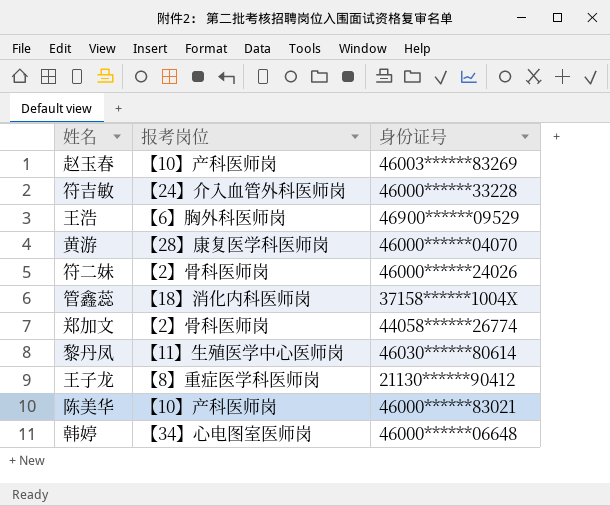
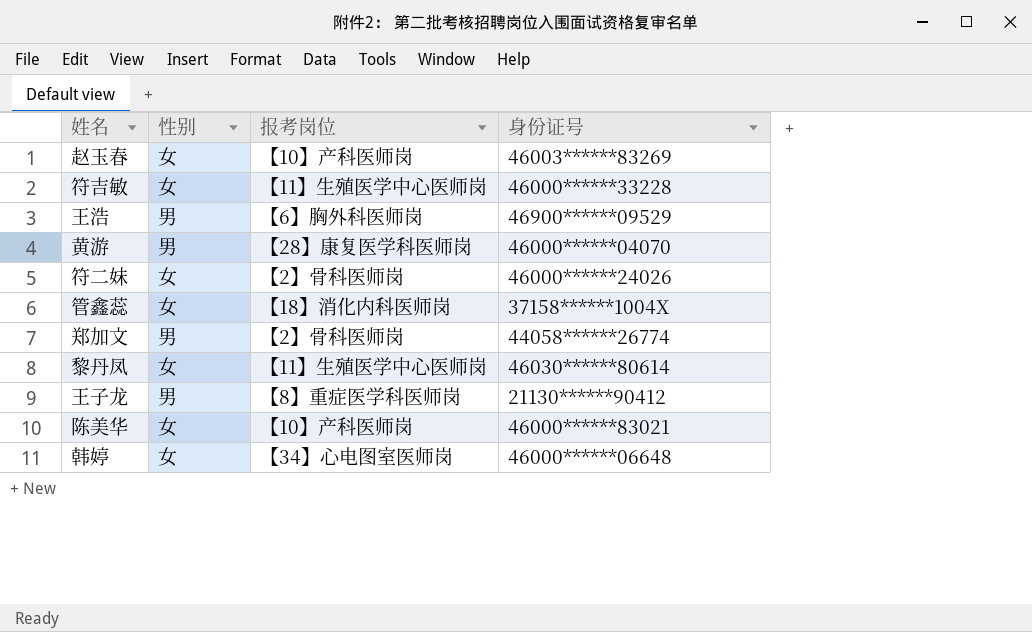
column 性别 | position: none -> 2
符吉敏 | 报考岗位: 【24】介入血管外科医师岗 -> 【11】生殖医学中心医师岗

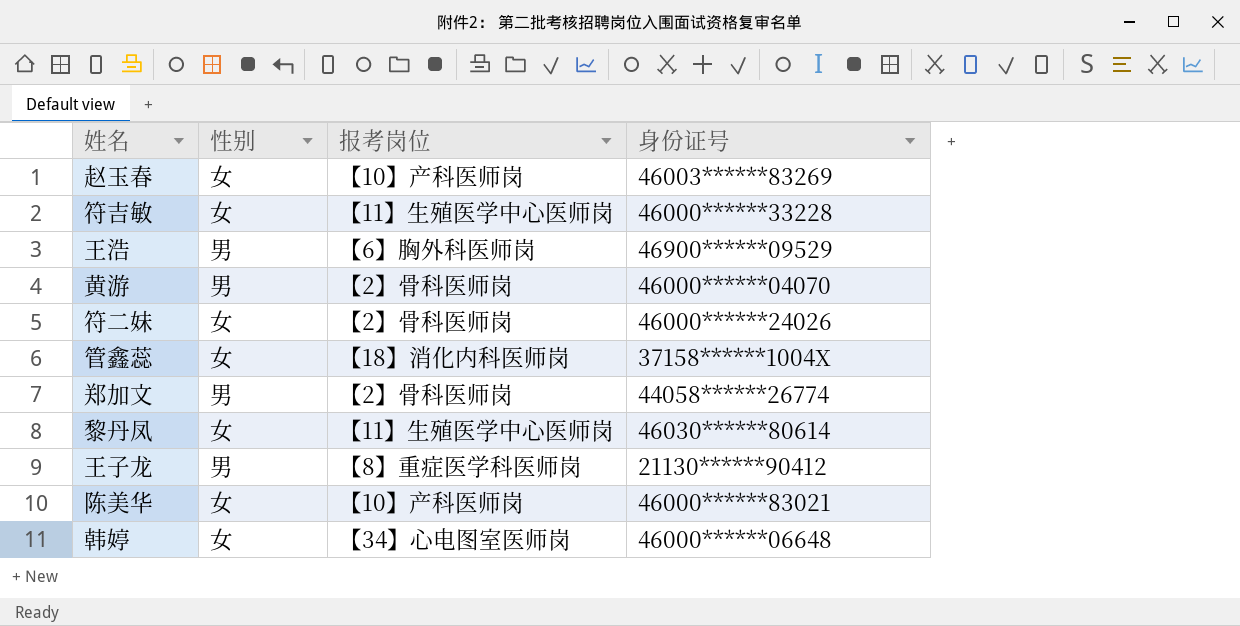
黄游 | 报考岗位: 【28】康复医学科医师岗 -> 【2】骨科医师岗

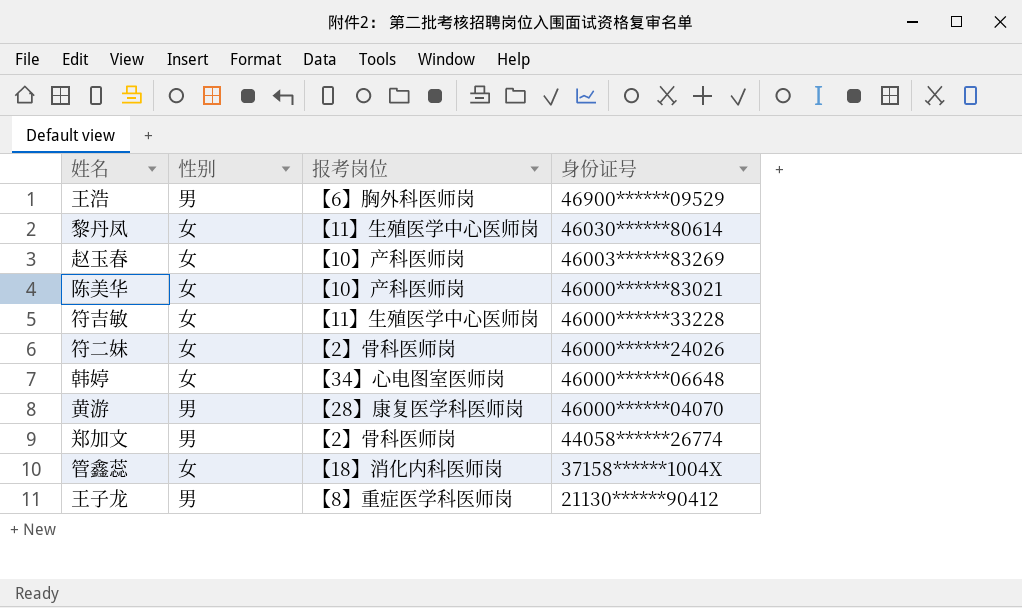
row order: none -> 身份证号 descending
黄游 | 报考岗位: 【2】骨科医师岗 -> 【28】康复医学科医师岗

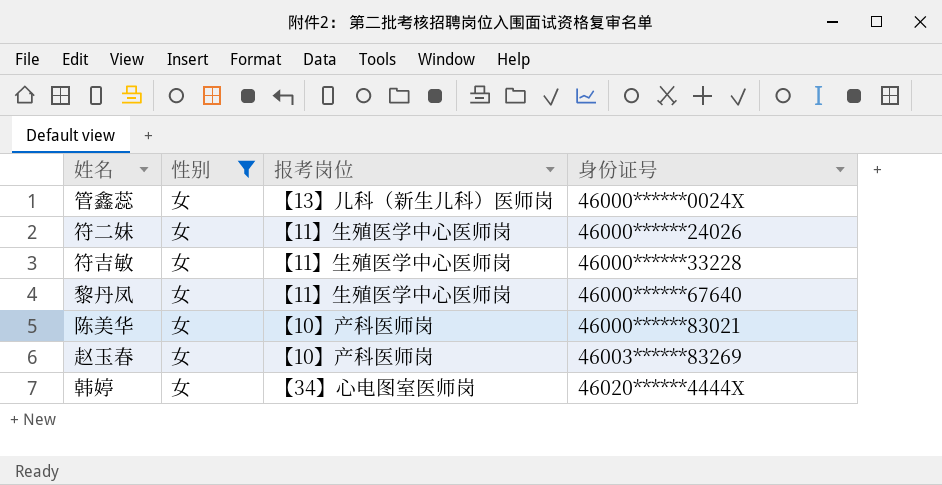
filter: none -> 性别 = 女
row order: 身份证号 descending -> 身份证号 ascending
管鑫蕊 | 报考岗位: 【18】消化内科医师岗 -> 【13】儿科（新生儿科）医师岗
管鑫蕊 | 身份证号: 37158******1004X -> 46000******0024X
符二妹 | 报考岗位: 【2】骨科医师岗 -> 【11】生殖医学中心医师岗
黎丹凤 | 身份证号: 46030******80614 -> 46000******67640
韩婷 | 身份证号: 46000******06648 -> 46020******4444X

